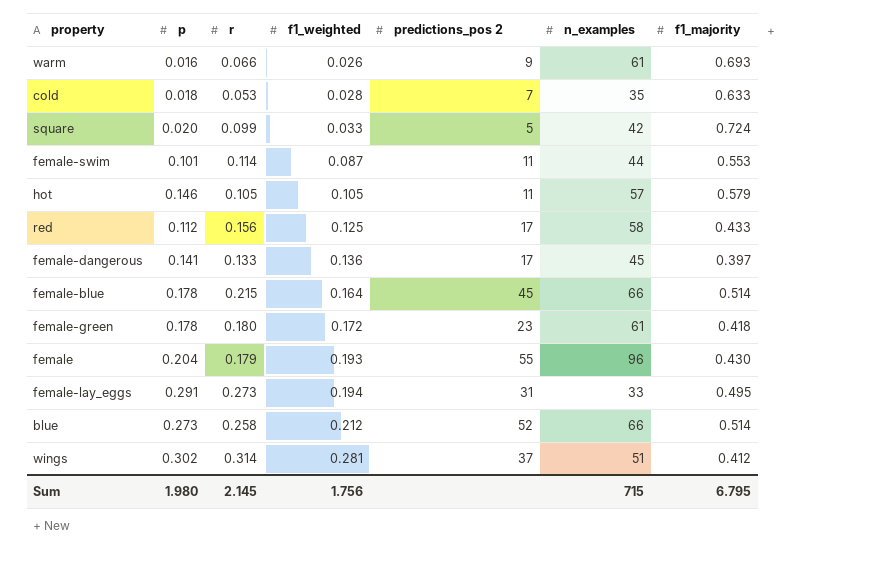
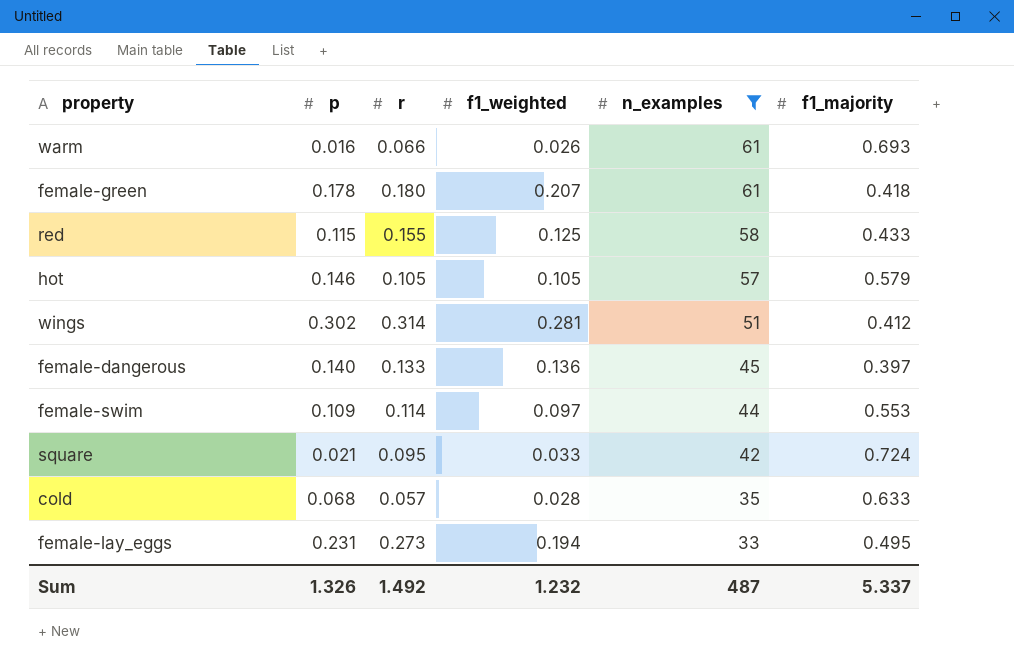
filter: none -> n_examples <= 61
row order: f1_weighted ascending -> n_examples descending
column predictions_pos 2 | position: 5 -> none
female-green | f1_weighted: 0.172 -> 0.207
red | p: 0.112 -> 0.115
red | r: 0.156 -> 0.155
female-dangerous | p: 0.141 -> 0.140
female-swim | p: 0.101 -> 0.109
female-swim | f1_weighted: 0.087 -> 0.097
square | p: 0.020 -> 0.021
square | r: 0.099 -> 0.095
cold | p: 0.018 -> 0.068
cold | r: 0.053 -> 0.057
female-lay_eggs | p: 0.291 -> 0.231
Sum | p: 1.980 -> 1.326
Sum | r: 2.145 -> 1.492
Sum | f1_weighted: 1.756 -> 1.232
Sum | n_examples: 715 -> 487
Sum | f1_majority: 6.795 -> 5.337

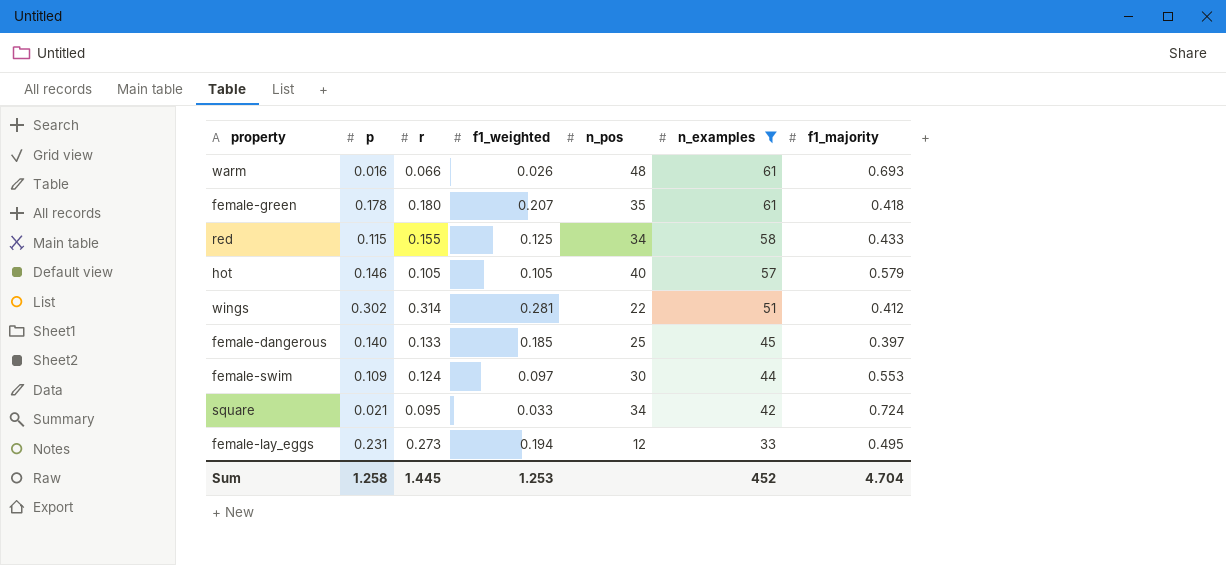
column n_pos | position: none -> 5
row cold: 0.068 | 0.057 | 0.028 | 35 | 0.633 -> none
female-dangerous | f1_weighted: 0.136 -> 0.185
female-swim | r: 0.114 -> 0.124
Sum | p: 1.326 -> 1.258
Sum | r: 1.492 -> 1.445
Sum | f1_weighted: 1.232 -> 1.253
Sum | n_examples: 487 -> 452
Sum | f1_majority: 5.337 -> 4.704

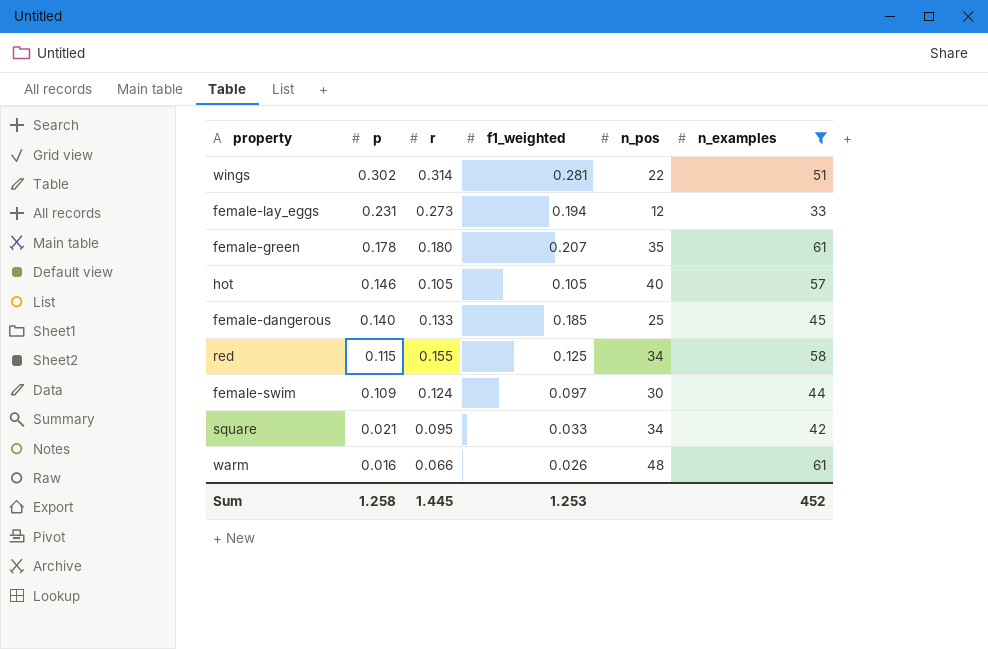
row order: n_examples descending -> p descending
column f1_majority | position: 7 -> none

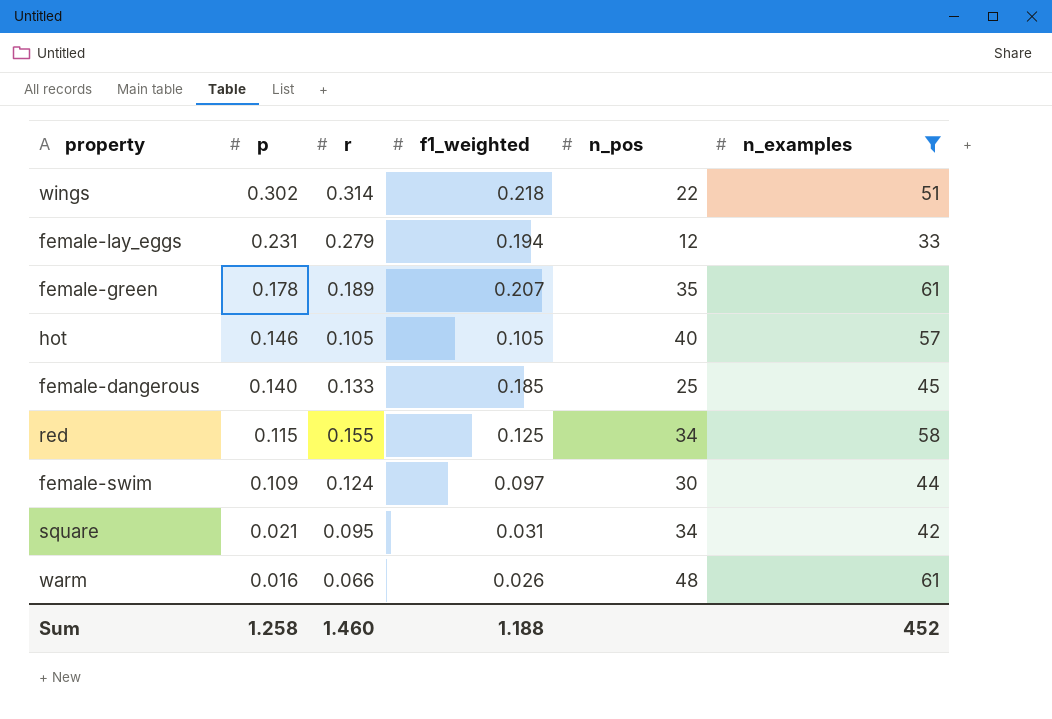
wings | f1_weighted: 0.281 -> 0.218
female-lay_eggs | r: 0.273 -> 0.279
female-green | r: 0.180 -> 0.189
square | f1_weighted: 0.033 -> 0.031
Sum | r: 1.445 -> 1.460
Sum | f1_weighted: 1.253 -> 1.188

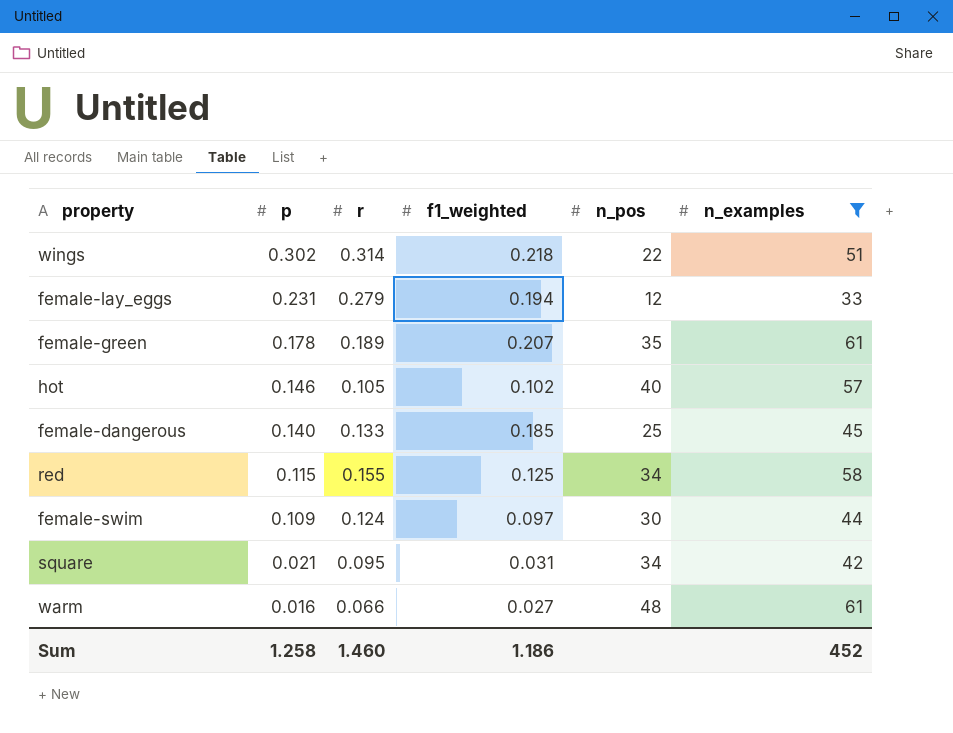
hot | f1_weighted: 0.105 -> 0.102
warm | f1_weighted: 0.026 -> 0.027
Sum | f1_weighted: 1.188 -> 1.186

